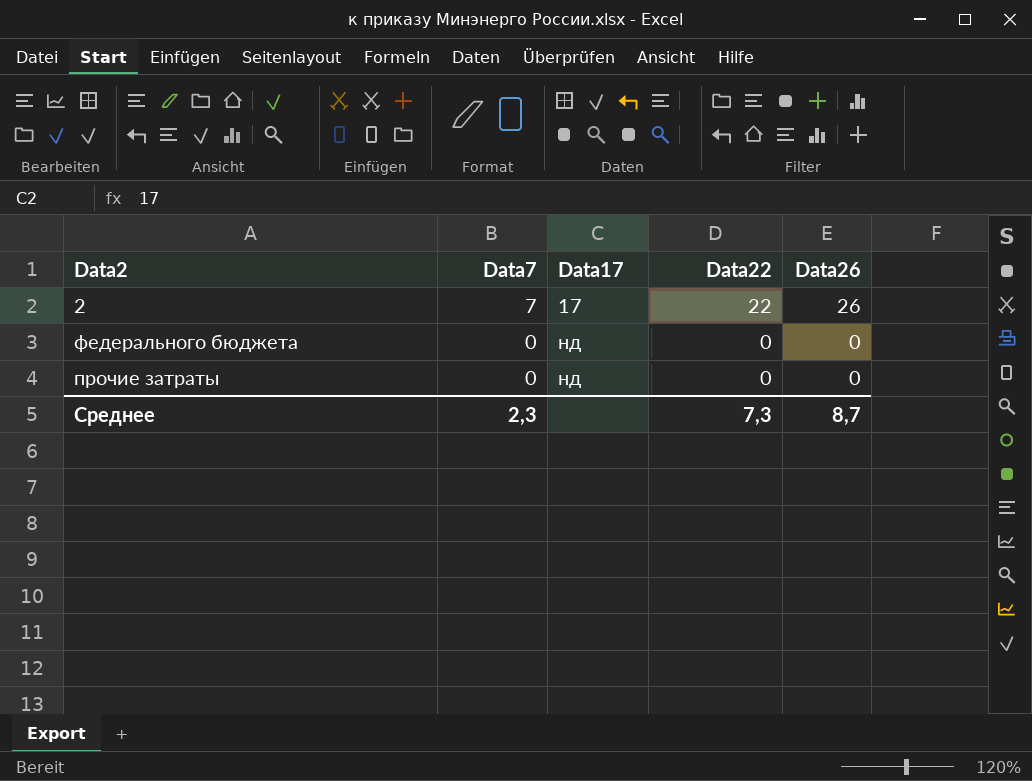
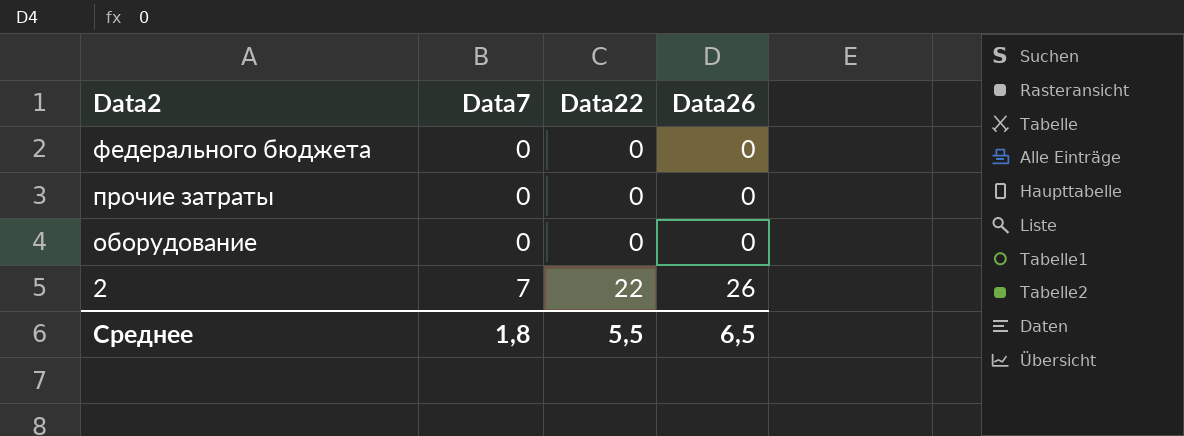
row order: Data7 descending -> Data2 descending
column Data17 | position: 3 -> none
row оборудование: none -> 0 | 0 | 0
Среднее | Data7: 2,3 -> 1,8
Среднее | Data22: 7,3 -> 5,5
Среднее | Data26: 8,7 -> 6,5

